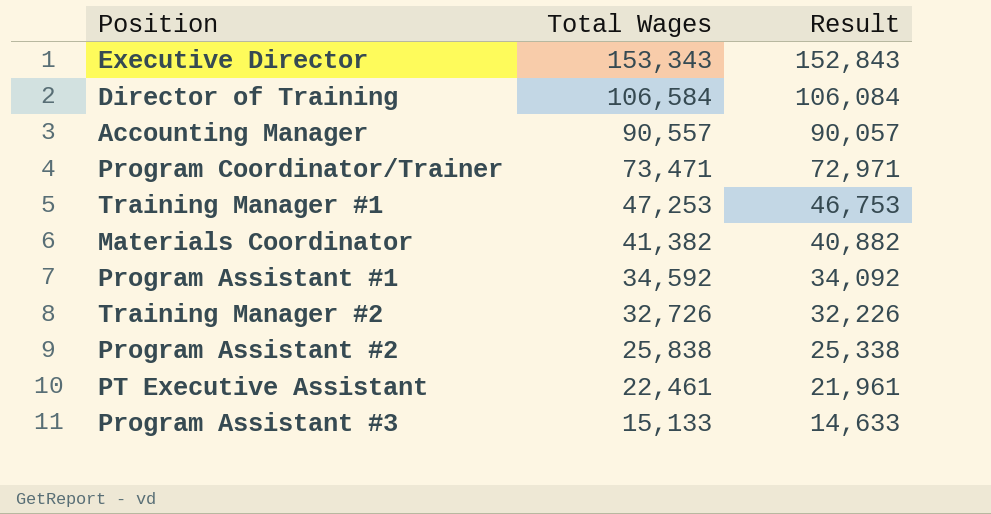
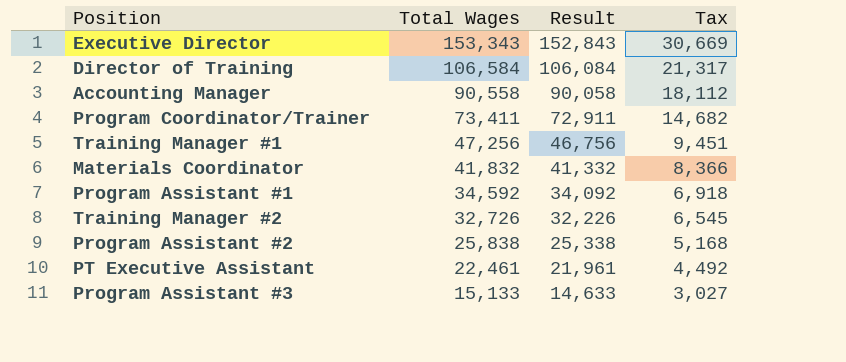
column Tax | formula: none -> [Total Wages] * 0.2
Accounting Manager | Total Wages: 90,557 -> 90,558
Accounting Manager | Result: 90,057 -> 90,058
Program Coordinator/Trainer | Total Wages: 73,471 -> 73,411
Program Coordinator/Trainer | Result: 72,971 -> 72,911
Training Manager #1 | Total Wages: 47,253 -> 47,256
Training Manager #1 | Result: 46,753 -> 46,756
Materials Coordinator | Total Wages: 41,382 -> 41,832
Materials Coordinator | Result: 40,882 -> 41,332

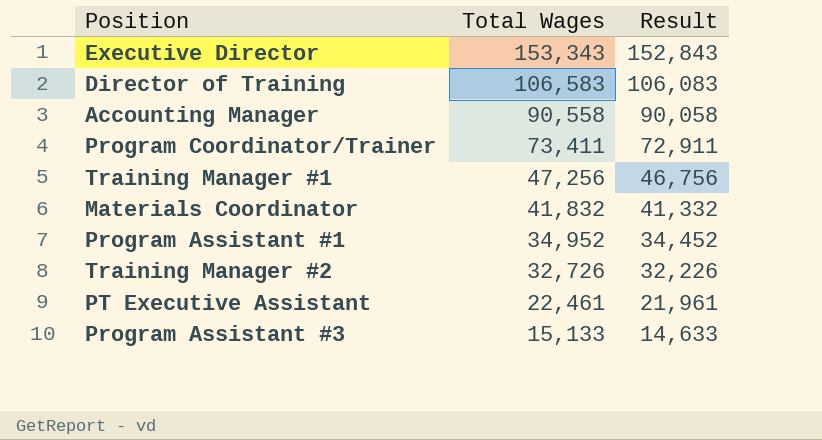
column Tax | formula: [Total Wages] * 0.2 -> none
row Program Assistant #2: 25,838 | 25,338 | 5,168 -> none
Director of Training | Total Wages: 106,584 -> 106,583
Director of Training | Result: 106,084 -> 106,083
Program Assistant #1 | Total Wages: 34,592 -> 34,952
Program Assistant #1 | Result: 34,092 -> 34,452

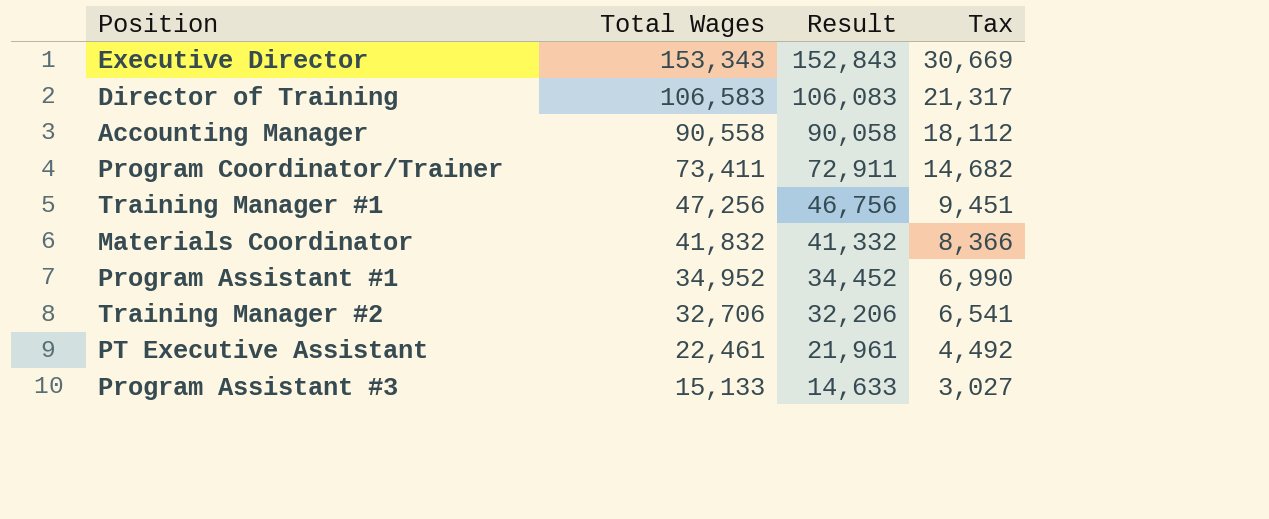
column Tax | formula: none -> [Total Wages] * 0.2
Training Manager #2 | Total Wages: 32,726 -> 32,706
Training Manager #2 | Result: 32,226 -> 32,206

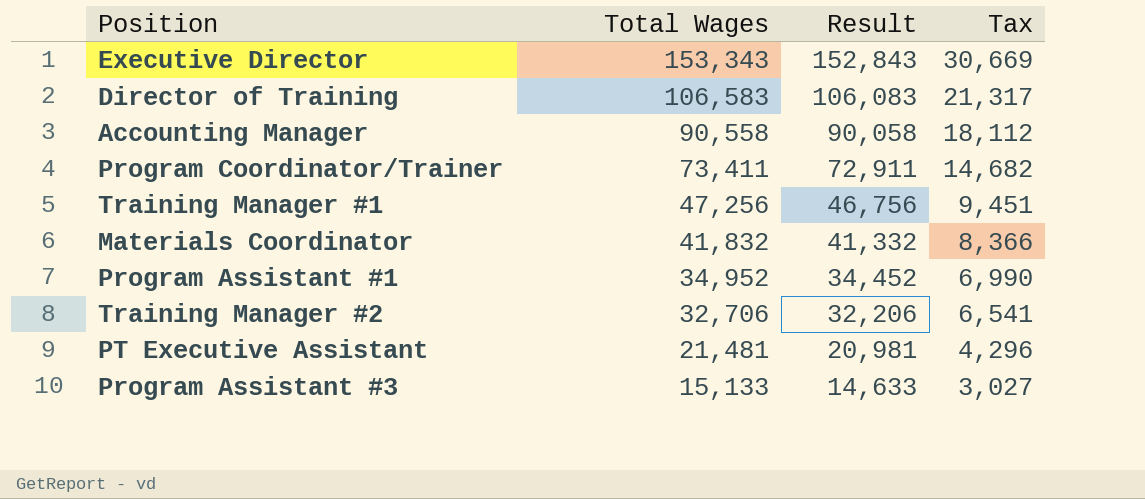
PT Executive Assistant | Total Wages: 22,461 -> 21,481
PT Executive Assistant | Result: 21,961 -> 20,981
PT Executive Assistant | Tax: 4,492 -> 4,296

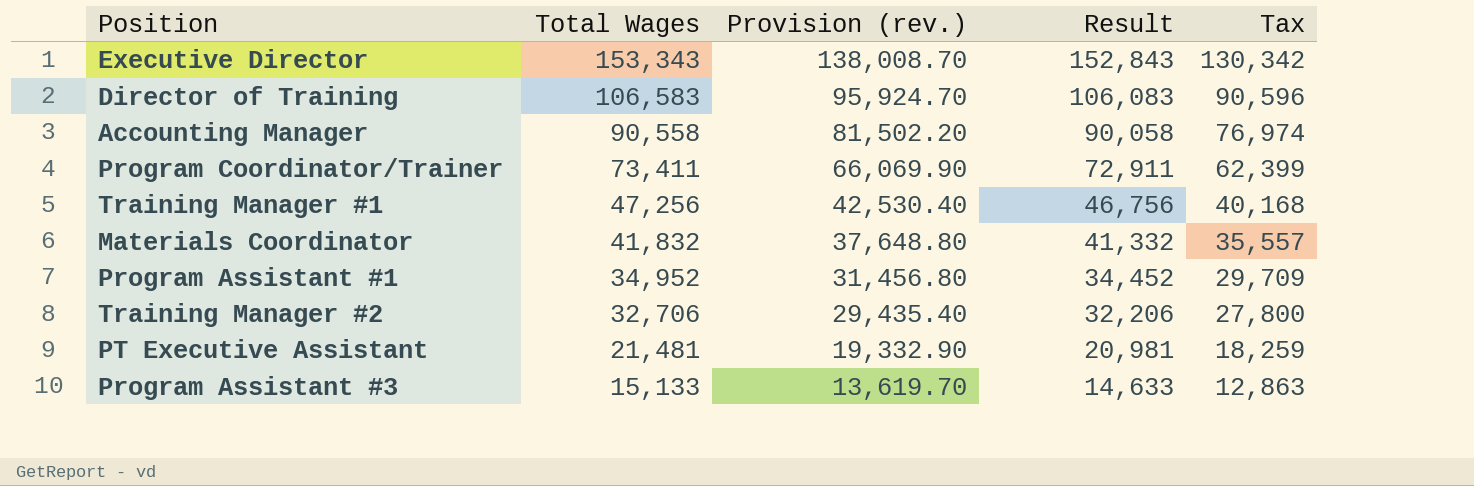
column Provision (rev.) | formula: none -> [Total Wages] * 0.9
column Tax | formula: [Total Wages] * 0.2 -> [Total Wages] * 0.85

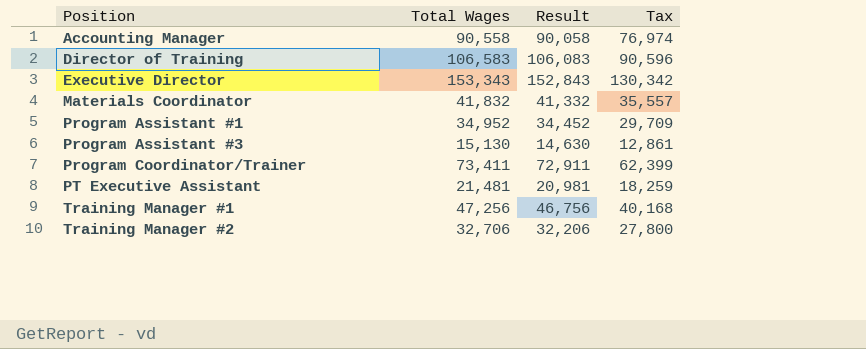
row order: Total Wages descending -> Position ascending
column Provision (rev.) | formula: [Total Wages] * 0.9 -> none
Program Assistant #3 | Total Wages: 15,133 -> 15,130
Program Assistant #3 | Result: 14,633 -> 14,630
Program Assistant #3 | Tax: 12,863 -> 12,861

